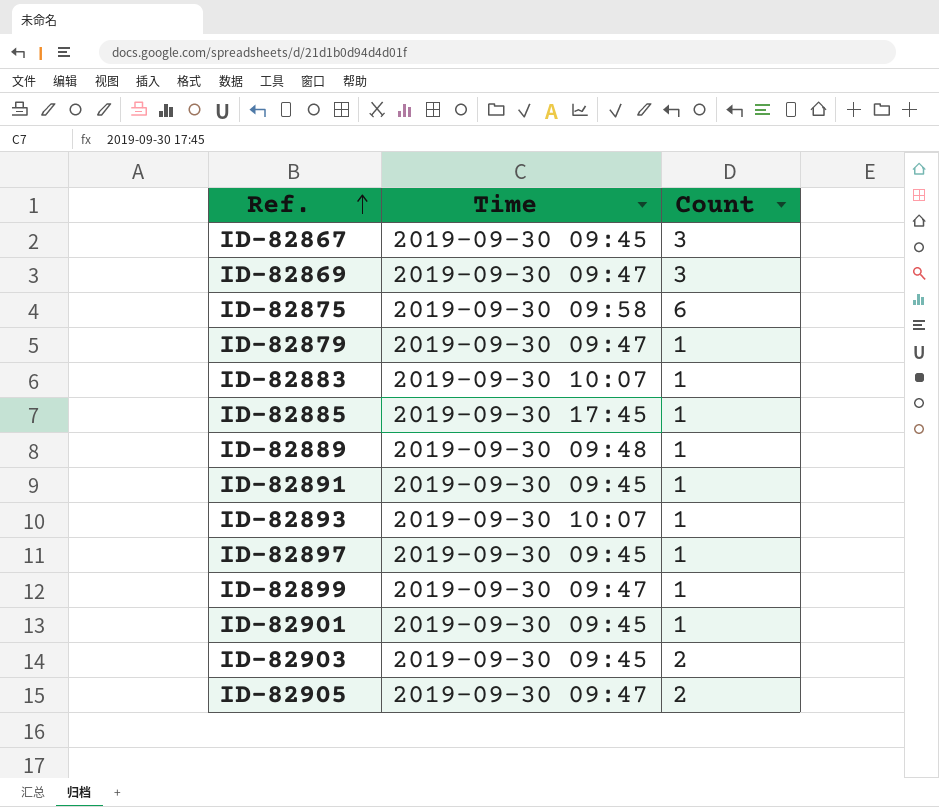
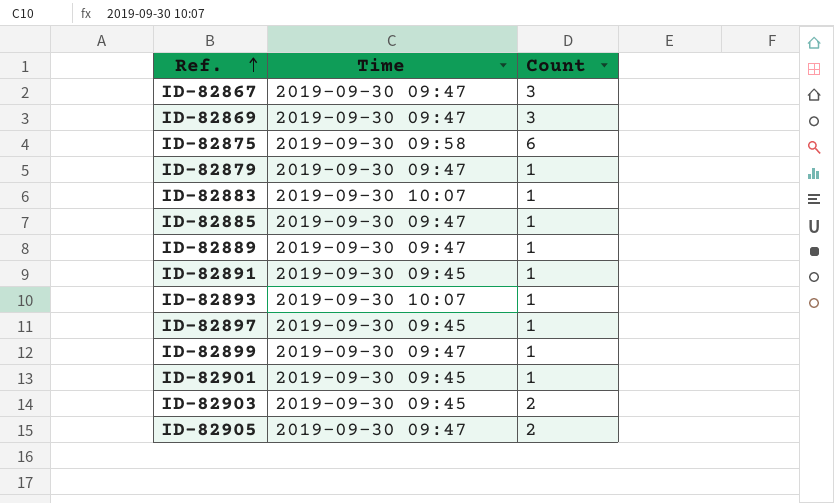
ID-82867 | Time: 2019-09-30 09:45 -> 2019-09-30 09:47
ID-82885 | Time: 2019-09-30 17:45 -> 2019-09-30 09:47
ID-82889 | Time: 2019-09-30 09:48 -> 2019-09-30 09:47

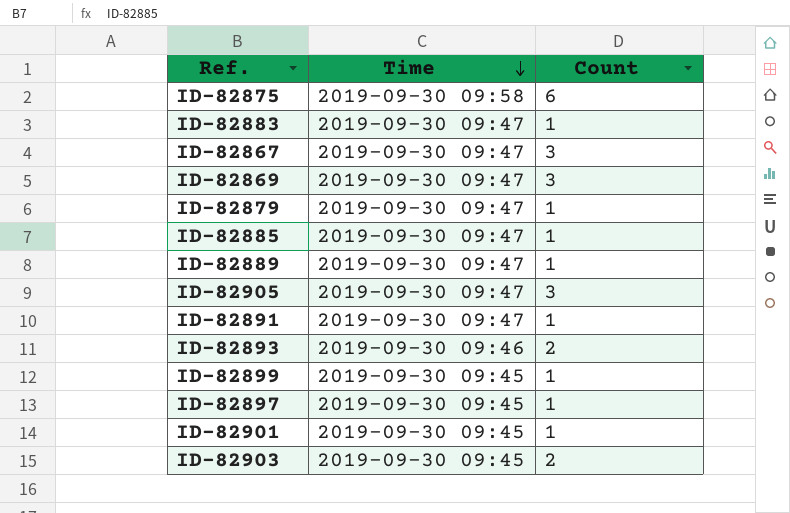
row order: Ref. ascending -> Time descending
ID-82883 | Time: 2019-09-30 10:07 -> 2019-09-30 09:47
ID-82905 | Count: 2 -> 3
ID-82891 | Time: 2019-09-30 09:45 -> 2019-09-30 09:47
ID-82893 | Time: 2019-09-30 10:07 -> 2019-09-30 09:46
ID-82893 | Count: 1 -> 2
ID-82899 | Time: 2019-09-30 09:47 -> 2019-09-30 09:45

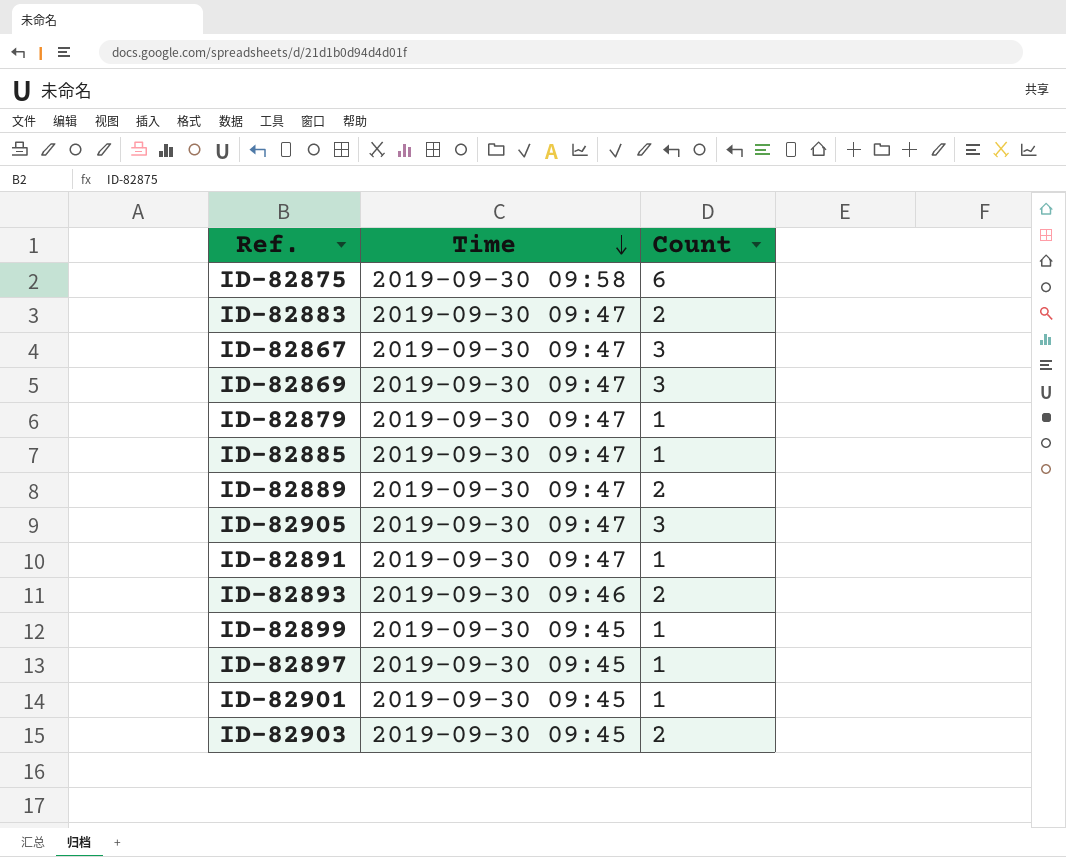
ID-82883 | Count: 1 -> 2
ID-82889 | Count: 1 -> 2

